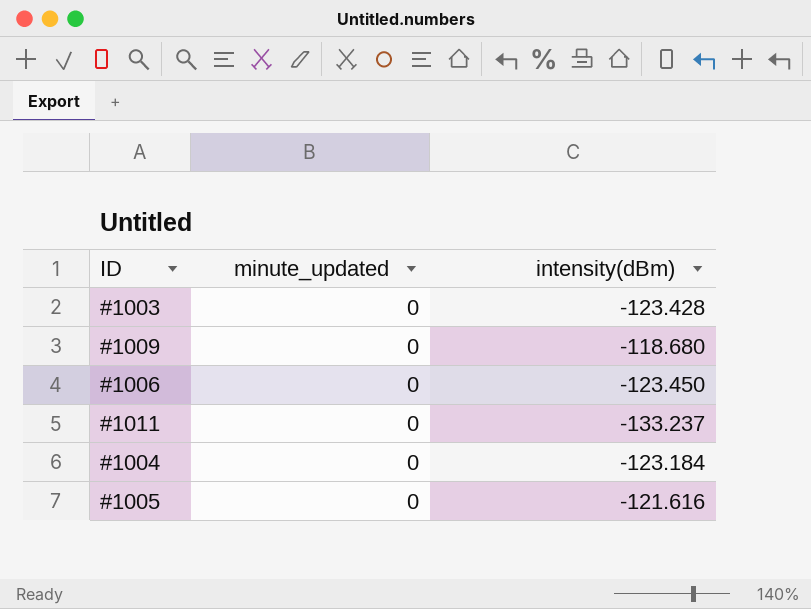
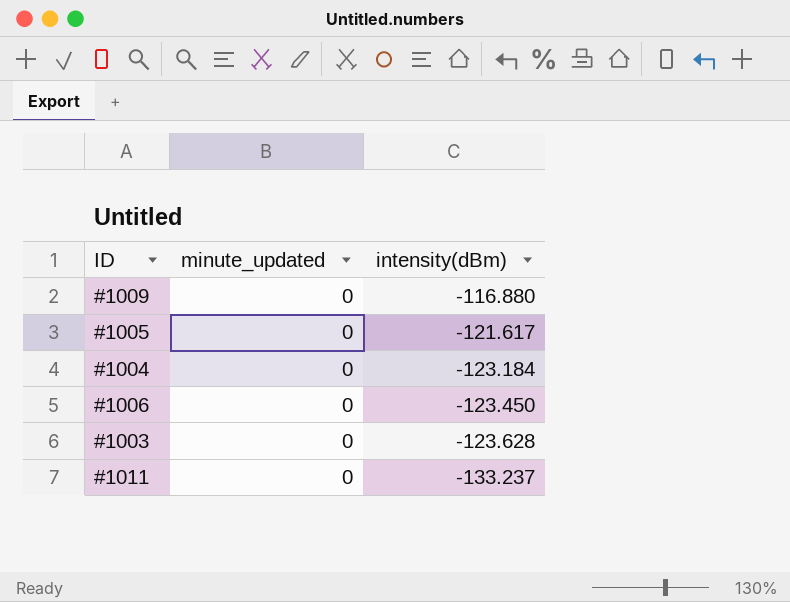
row order: none -> intensity(dBm) descending
#1009 | intensity(dBm): -118.680 -> -116.880
#1005 | intensity(dBm): -121.616 -> -121.617
#1003 | intensity(dBm): -123.428 -> -123.628

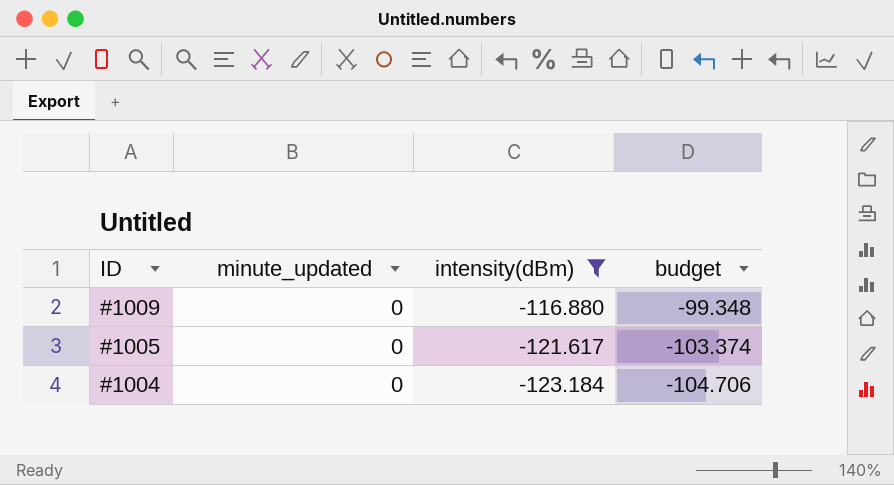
filter: none -> intensity(dBm) >= -123.184
column budget | formula: none -> [intensity(dBm)] * 0.85

